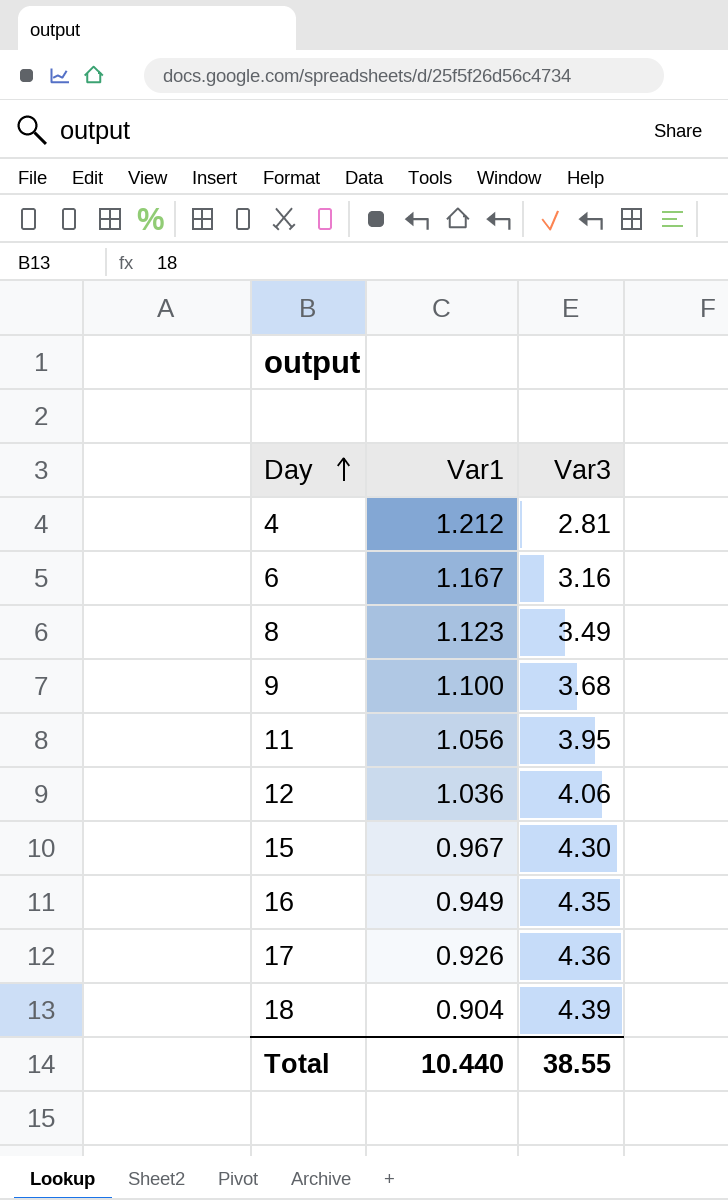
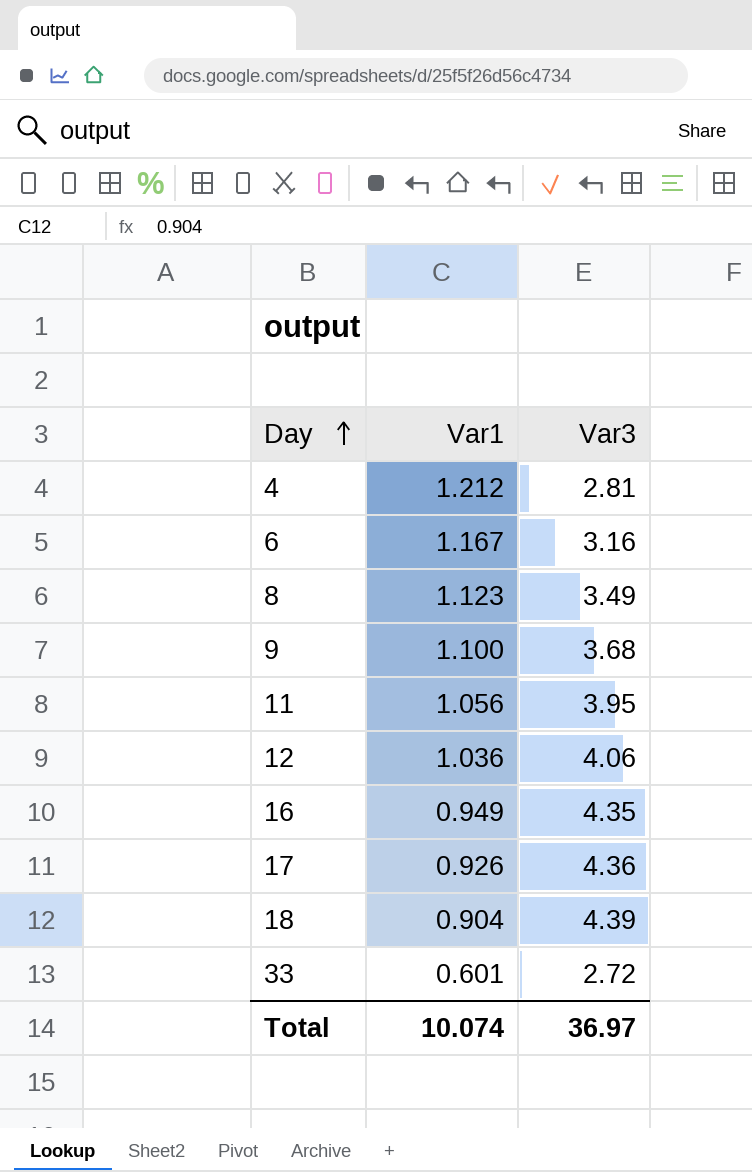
row 15: 0.967 | 4.30 -> none
row 33: none -> 0.601 | 2.72
Total | Var1: 10.440 -> 10.074
Total | Var3: 38.55 -> 36.97

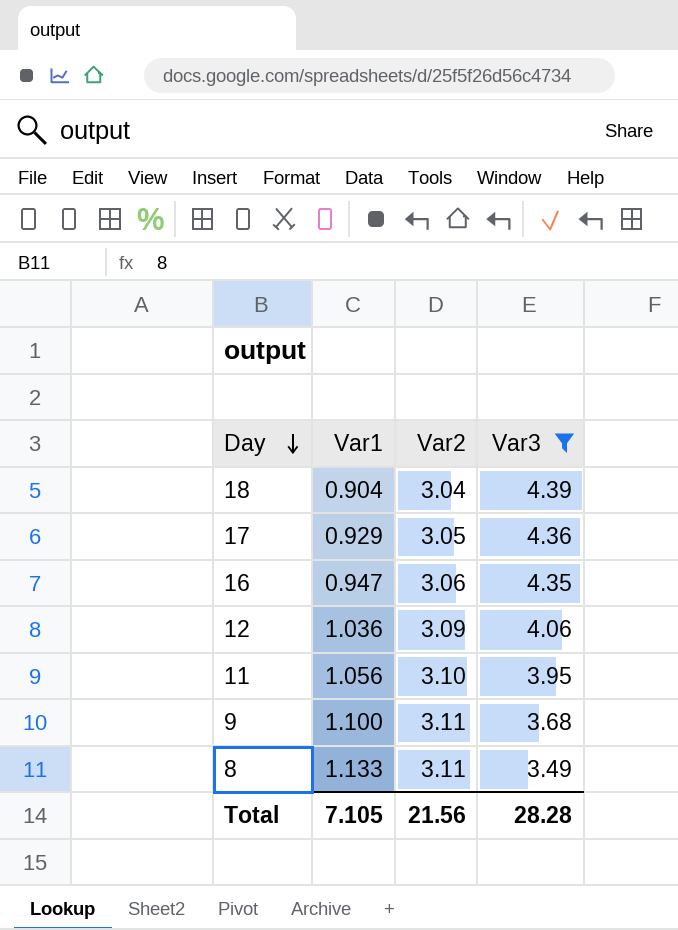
filter: none -> Var3 >= 3.49
row order: Day ascending -> Day descending
column Var2 | position: none -> 3
17 | Var1: 0.926 -> 0.929
16 | Var1: 0.949 -> 0.947
8 | Var1: 1.123 -> 1.133
Total | Var1: 10.074 -> 7.105
Total | Var3: 36.97 -> 28.28

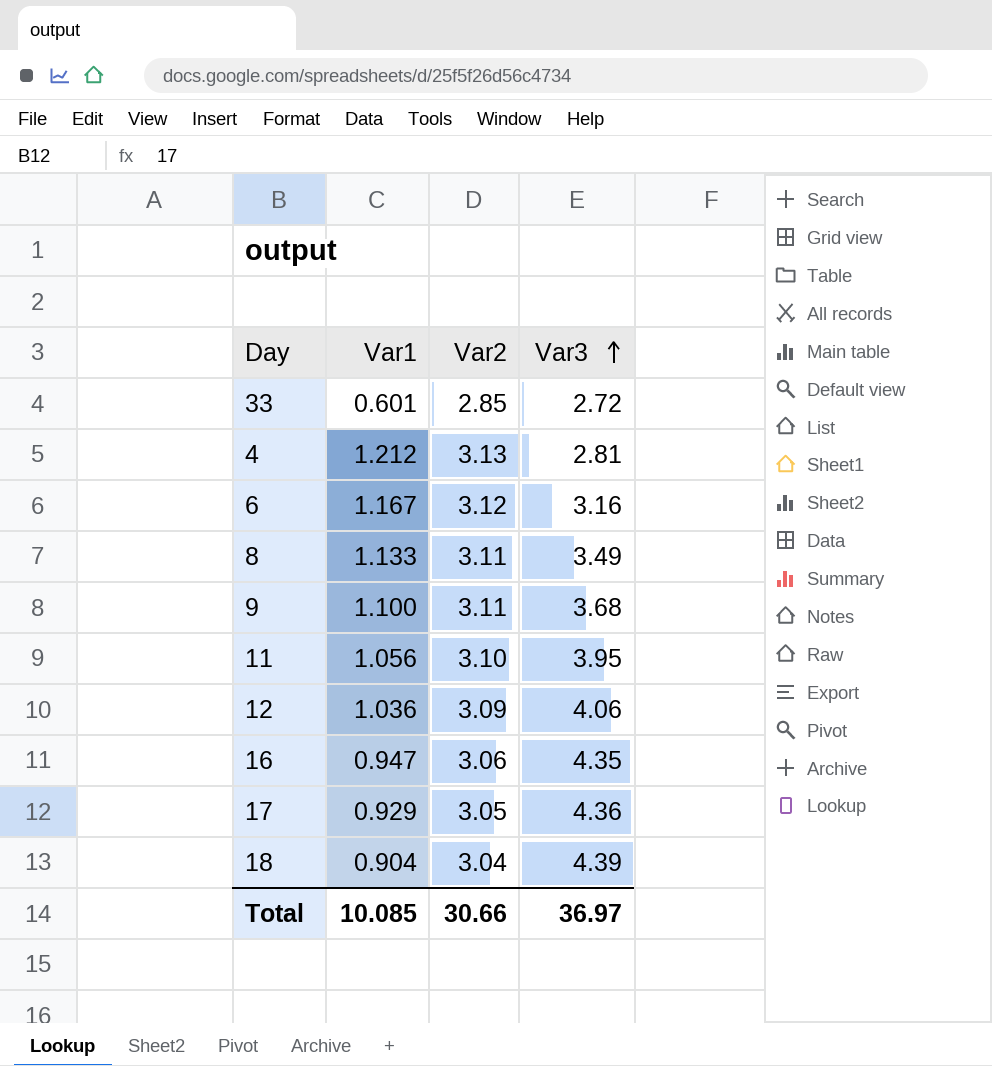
filter: Var3 >= 3.49 -> none
row order: Day descending -> Var3 ascending
Total | Var1: 7.105 -> 10.085
Total | Var2: 21.56 -> 30.66
Total | Var3: 28.28 -> 36.97

